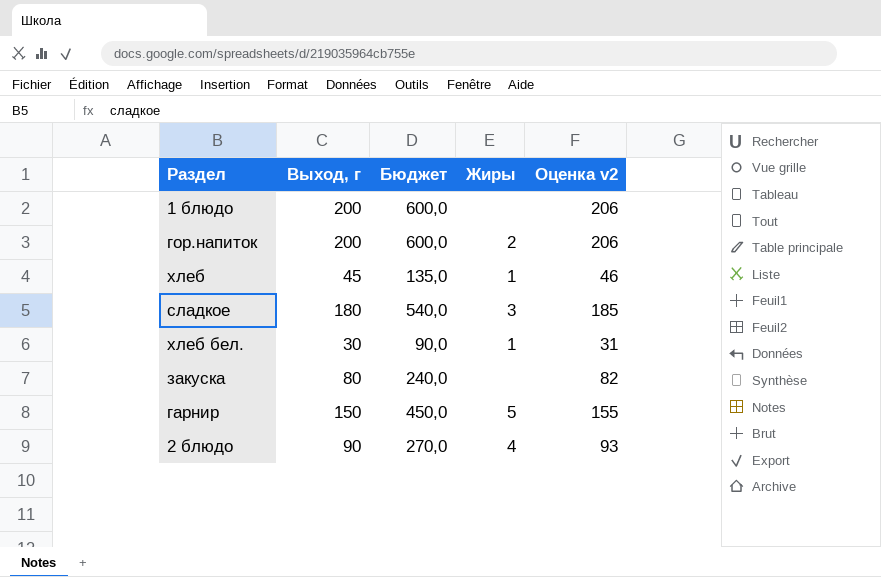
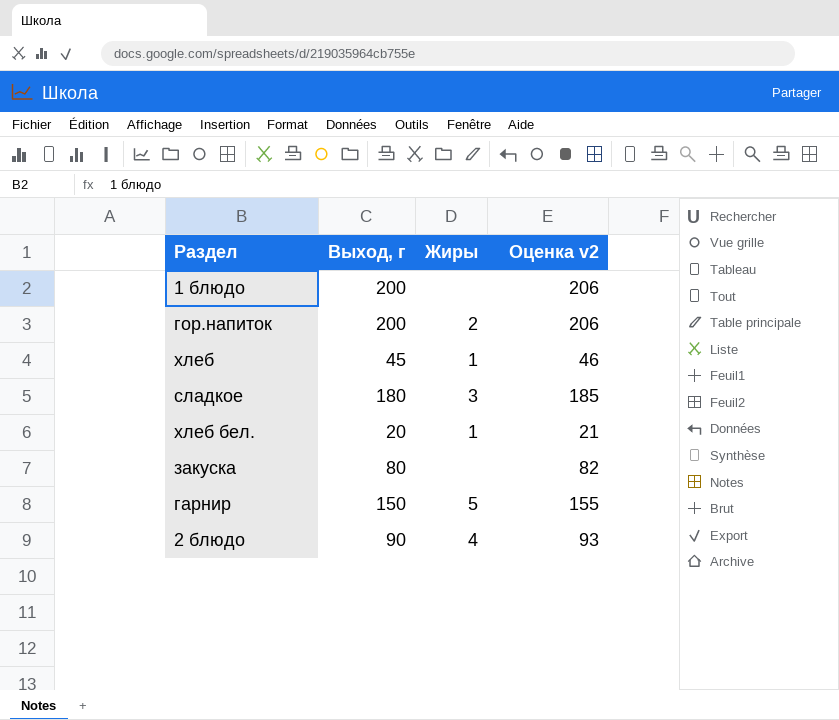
column Бюджет | formula: [Выход, г] * 3 -> none
хлеб бел. | Выход, г: 30 -> 20
хлеб бел. | Оценка v2: 31 -> 21

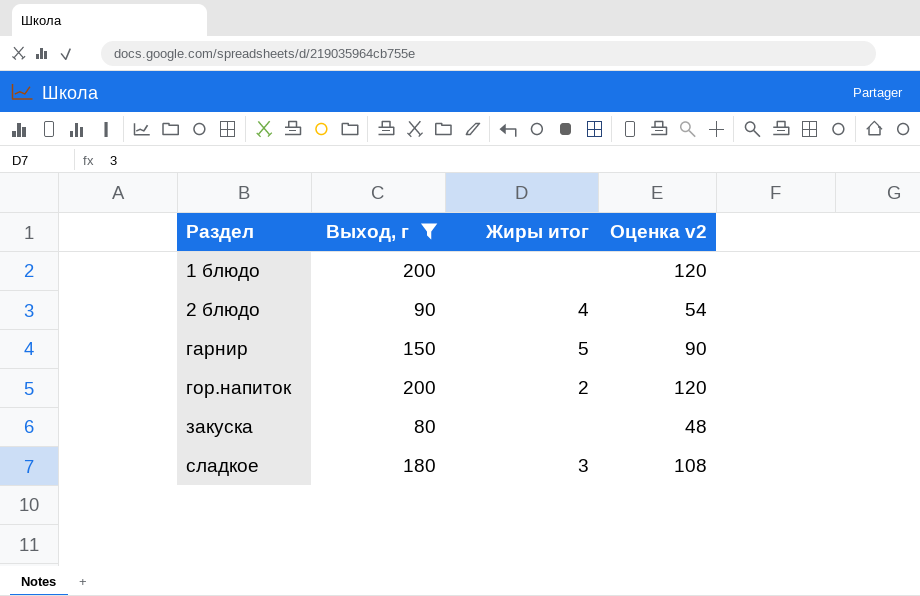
filter: none -> Выход, г >= 80
row order: none -> Раздел ascending
column name: Жиры -> Жиры итог
column Оценка v2 | formula: [Выход, г] * 1,03 -> [Выход, г] * 0,6

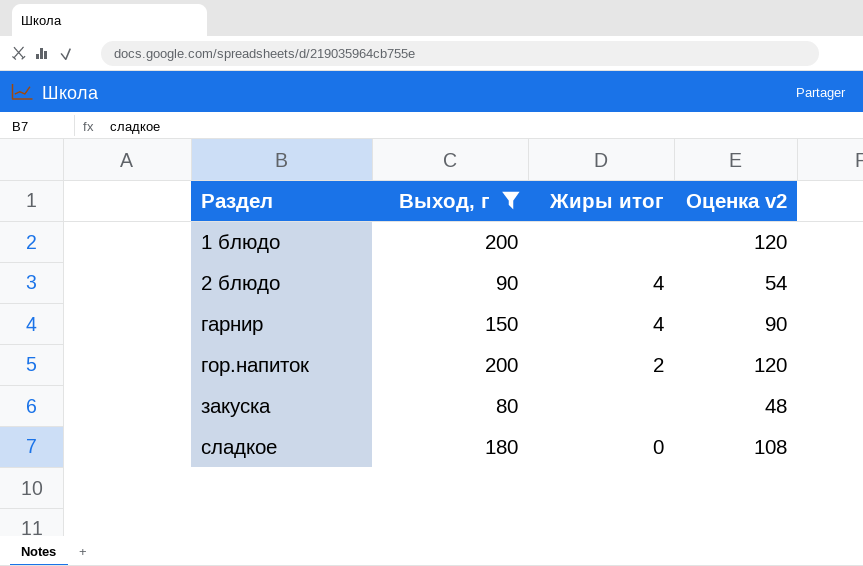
гарнир | Жиры итог: 5 -> 4
сладкое | Жиры итог: 3 -> 0

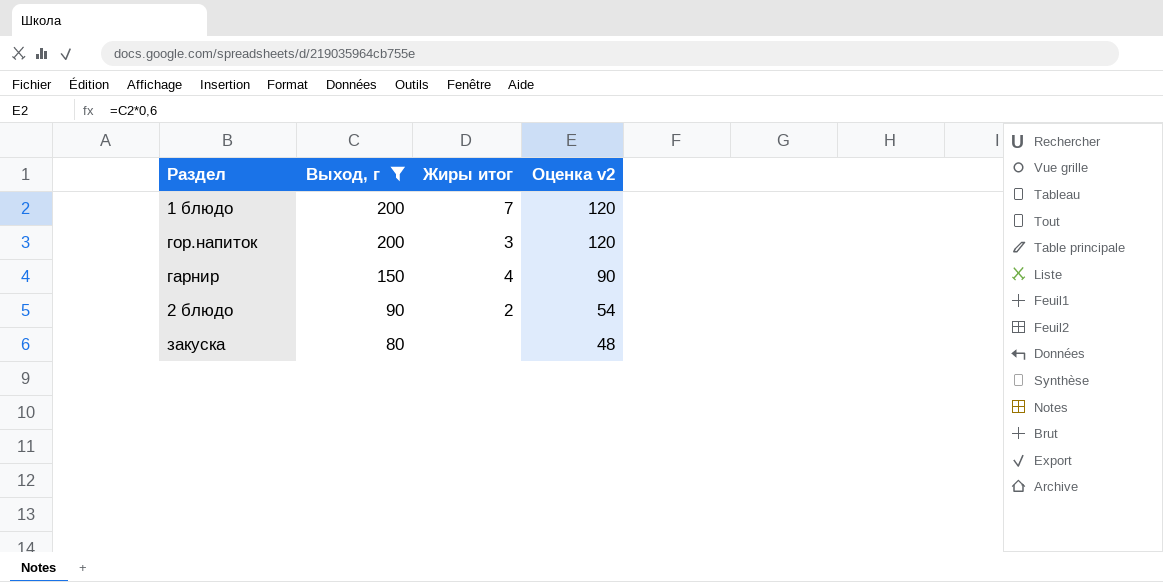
row order: Раздел ascending -> Выход, г descending
row сладкое: 180 | 0 | 108 -> none
1 блюдо | Жиры итог: none -> 7
гор.напиток | Жиры итог: 2 -> 3
2 блюдо | Жиры итог: 4 -> 2

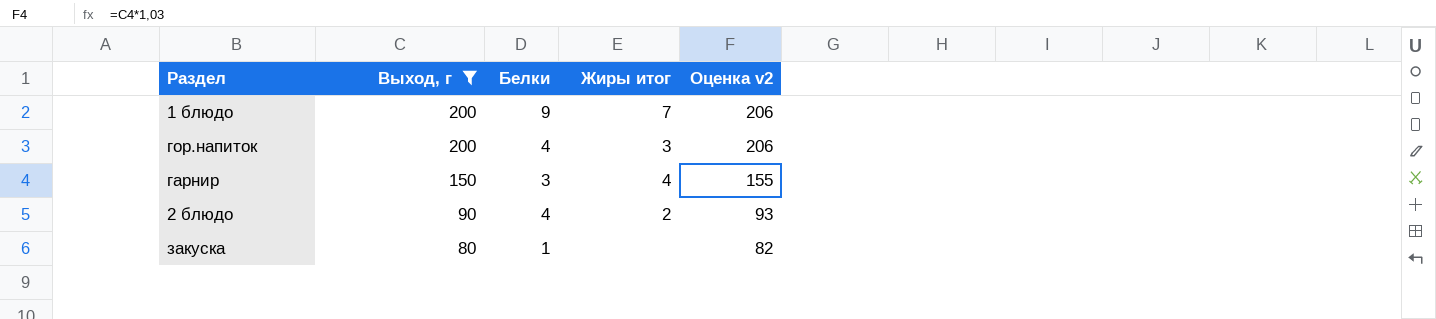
column Белки | position: none -> 3
column Оценка v2 | formula: [Выход, г] * 0,6 -> [Выход, г] * 1,03

